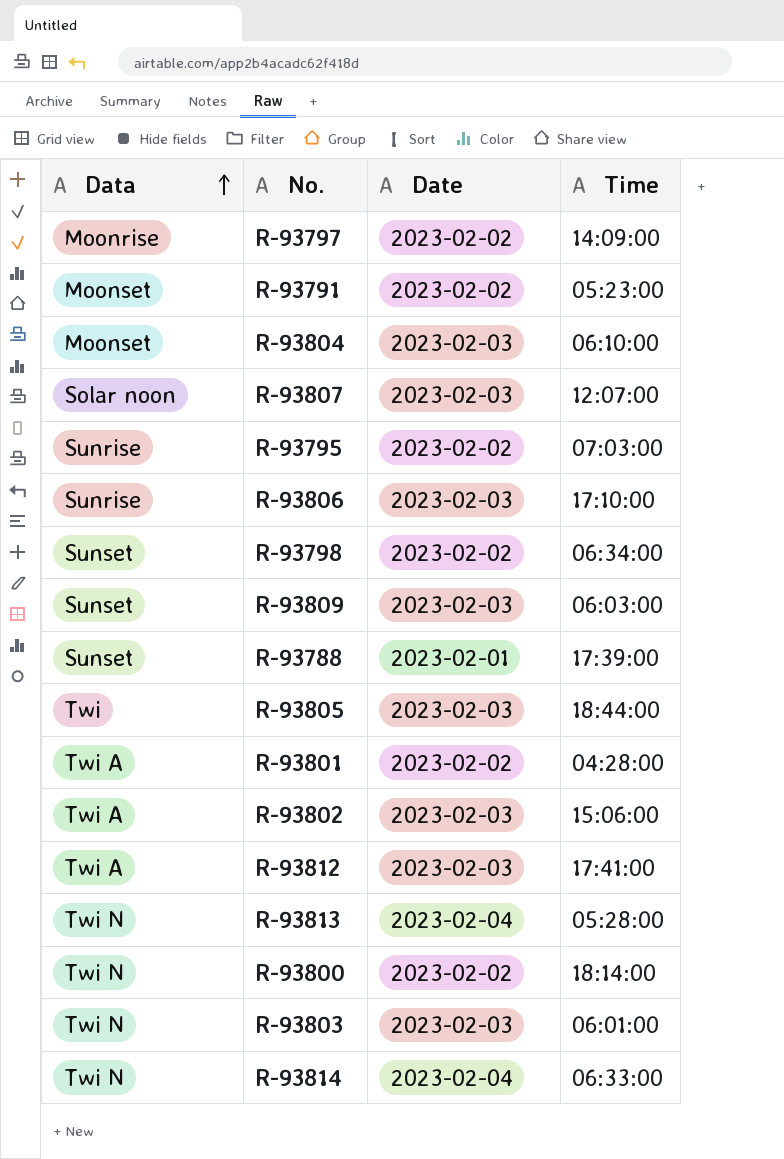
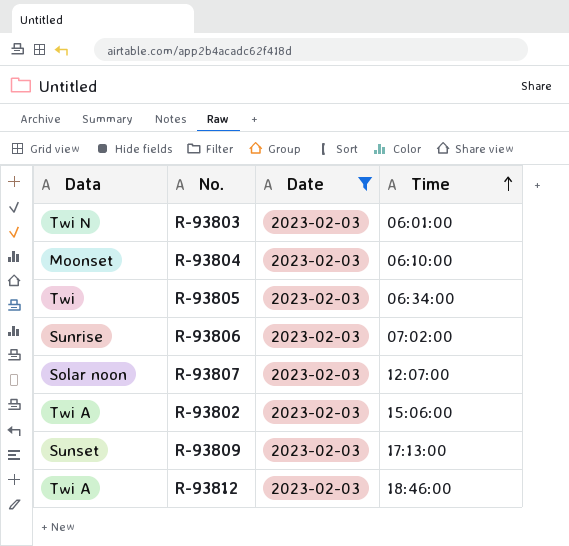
filter: none -> Date = 2023-02-03
row order: Data ascending -> Time ascending
R-93805 | Time: 18:44:00 -> 06:34:00
R-93806 | Time: 17:10:00 -> 07:02:00
R-93809 | Time: 06:03:00 -> 17:13:00
R-93812 | Time: 17:41:00 -> 18:46:00

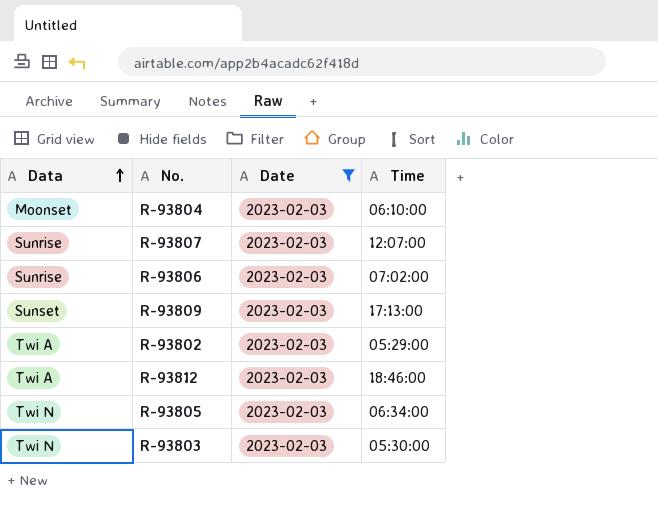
row order: Time ascending -> Data ascending
R-93807 | Data: Solar noon -> Sunrise
R-93802 | Time: 15:06:00 -> 05:29:00
R-93805 | Data: Twi -> Twi N
R-93803 | Time: 06:01:00 -> 05:30:00

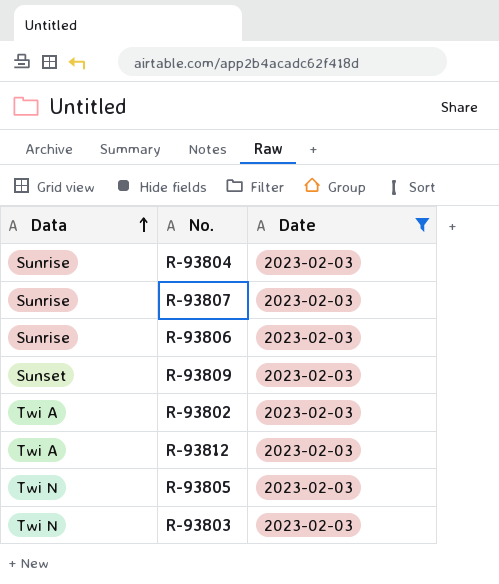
column Time | position: 4 -> none
R-93804 | Data: Moonset -> Sunrise

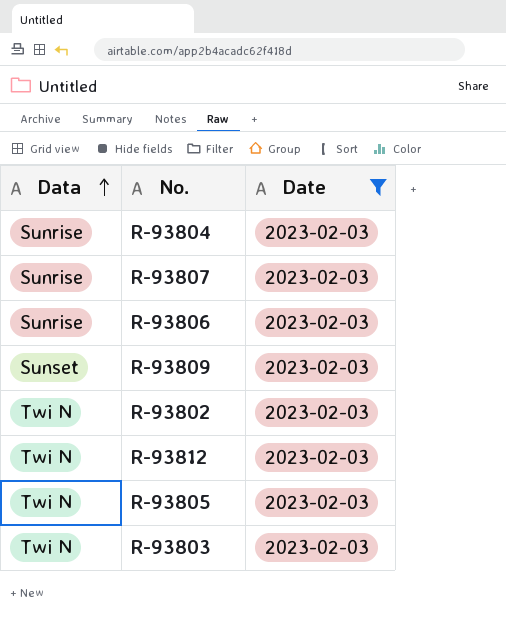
R-93802 | Data: Twi A -> Twi N
R-93812 | Data: Twi A -> Twi N

